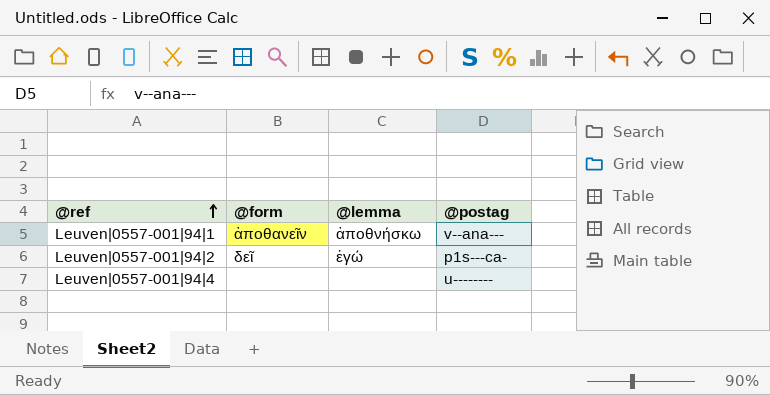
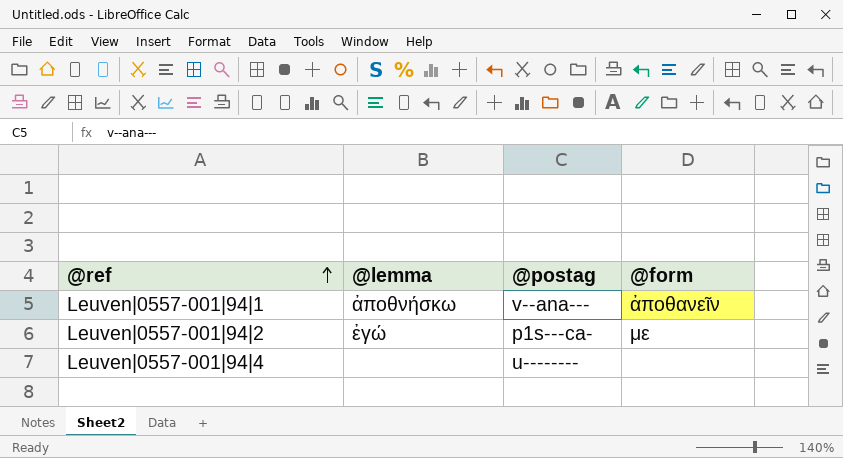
column @form | position: 2 -> 4
Leuven|0557-001|94|2 | @form: δεῖ -> με

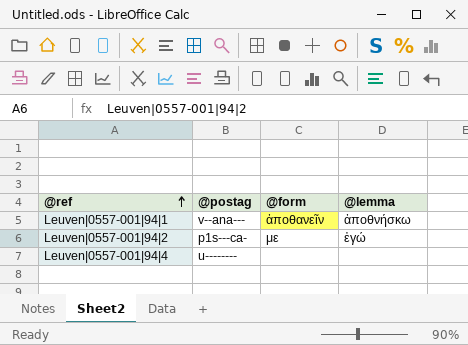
column @lemma | position: 2 -> 4

